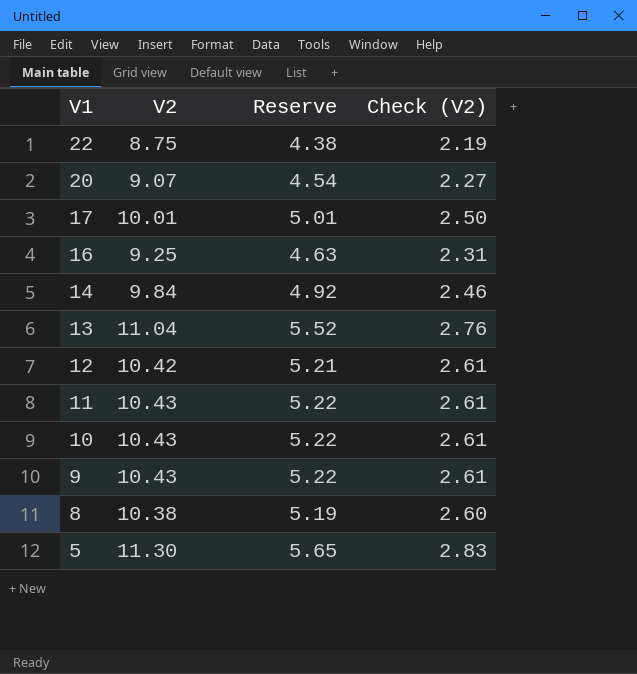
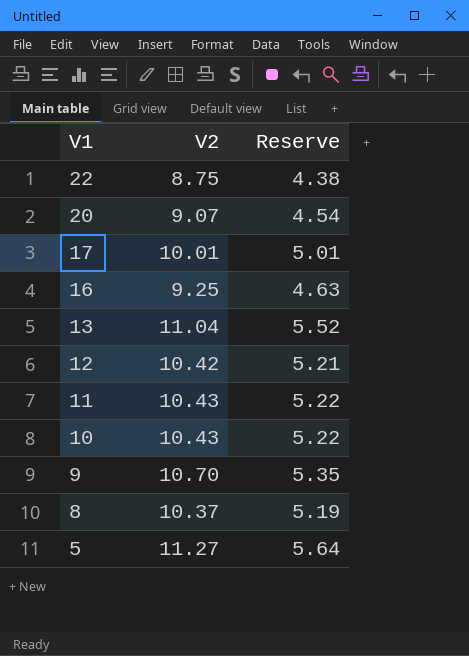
column Check (V2) | formula: [V2] * 0.25 -> none
row 14: 9.84 | 4.92 | 2.46 -> none
9 | V2: 10.43 -> 10.70
9 | Reserve: 5.22 -> 5.35
8 | V2: 10.38 -> 10.37
5 | V2: 11.30 -> 11.27
5 | Reserve: 5.65 -> 5.64

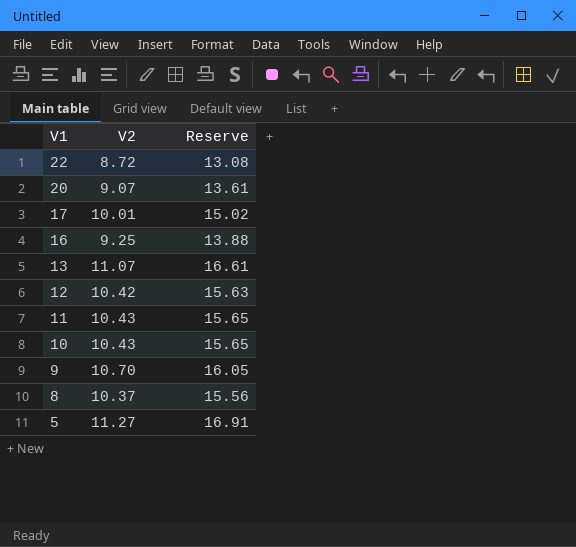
column Reserve | formula: [V2] * 0.5 -> [V2] * 1.5
22 | V2: 8.75 -> 8.72
13 | V2: 11.04 -> 11.07

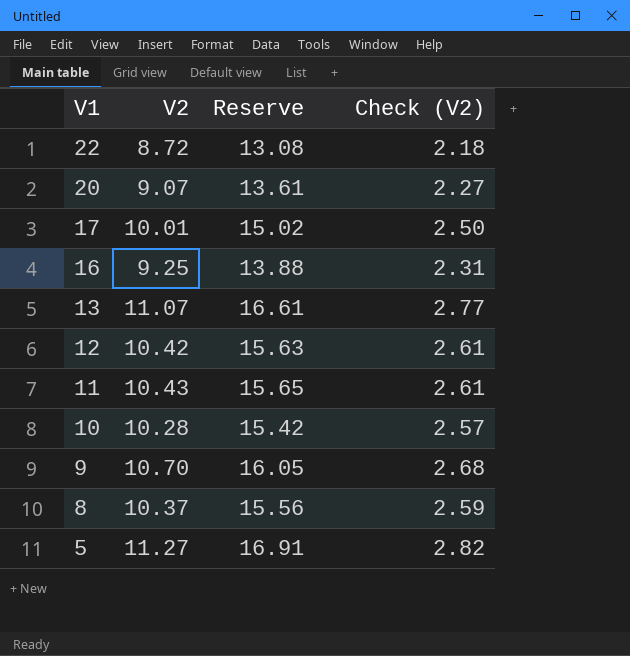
column Check (V2) | formula: none -> [V2] * 0.25
10 | V2: 10.43 -> 10.28
10 | Reserve: 15.65 -> 15.42

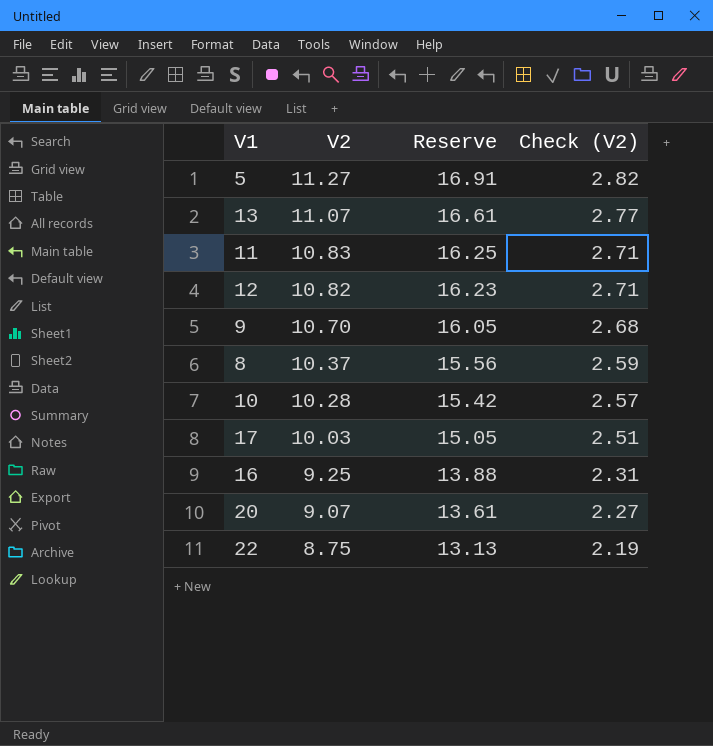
row order: V1 descending -> V2 descending
11 | V2: 10.43 -> 10.83
11 | Reserve: 15.65 -> 16.25
11 | Check (V2): 2.61 -> 2.71
12 | V2: 10.42 -> 10.82
12 | Reserve: 15.63 -> 16.23
12 | Check (V2): 2.61 -> 2.71
17 | V2: 10.01 -> 10.03
17 | Reserve: 15.02 -> 15.05
17 | Check (V2): 2.50 -> 2.51
22 | V2: 8.72 -> 8.75
22 | Reserve: 13.08 -> 13.13
22 | Check (V2): 2.18 -> 2.19

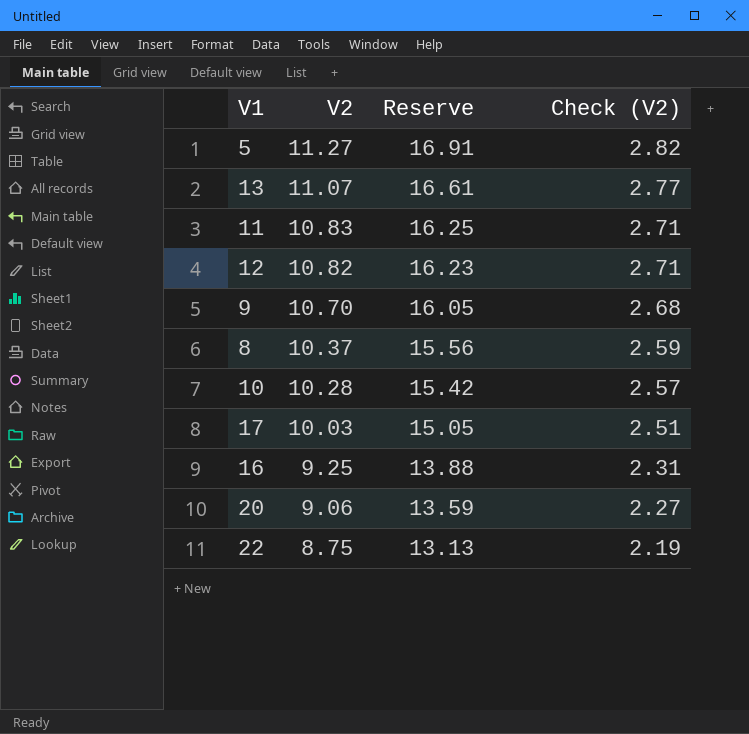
20 | V2: 9.07 -> 9.06
20 | Reserve: 13.61 -> 13.59

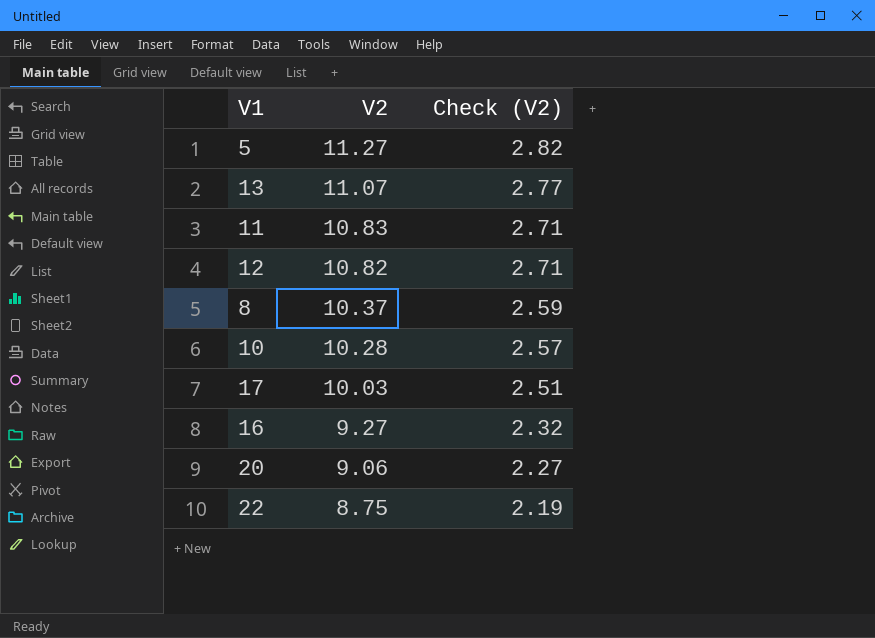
column Reserve | formula: [V2] * 1.5 -> none
row 9: 10.70 | 16.05 | 2.68 -> none
16 | V2: 9.25 -> 9.27
16 | Check (V2): 2.31 -> 2.32

